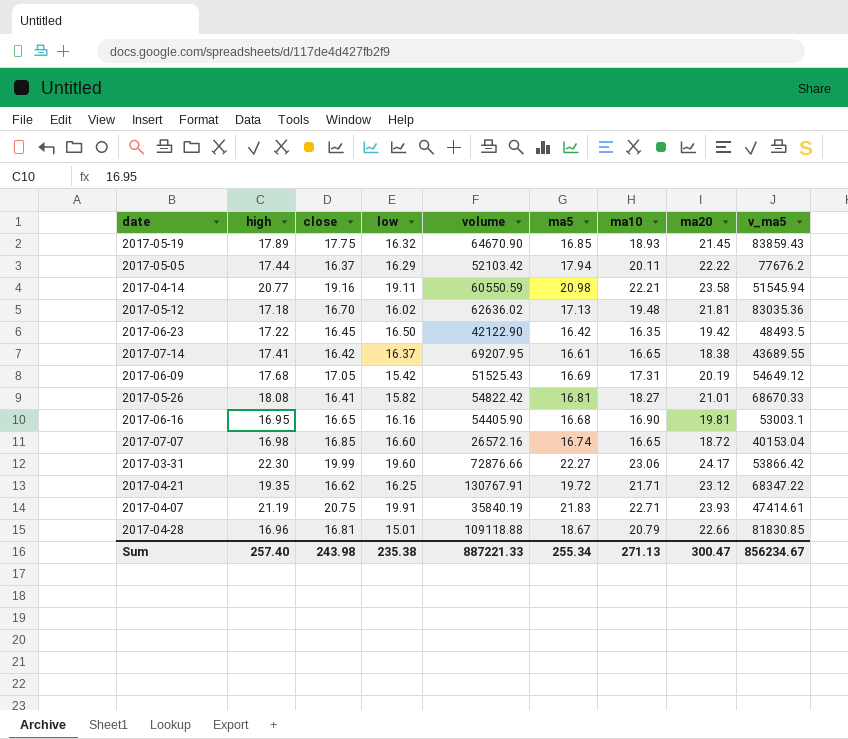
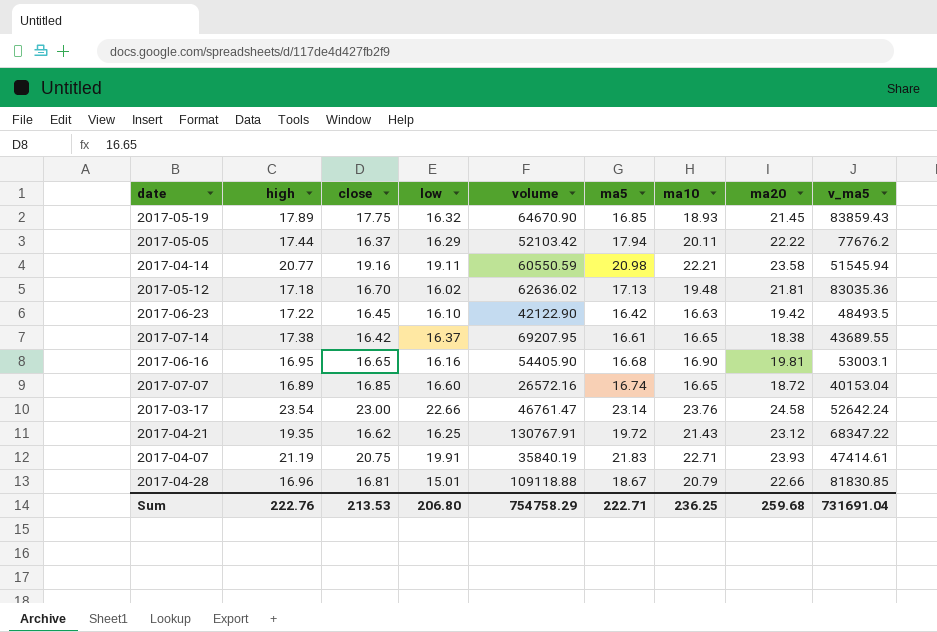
row 2017-06-09: 17.68 | 17.05 | 15.42 | 51525.43 | 16.69 | 17.31 | 20.19 | 54649.12 -> none
row 2017-05-26: 18.08 | 16.41 | 15.82 | 54822.42 | 16.81 | 18.27 | 21.01 | 68670.33 -> none
row 2017-03-31: 22.30 | 19.99 | 19.60 | 72876.66 | 22.27 | 23.06 | 24.17 | 53866.42 -> none
2017-06-23 | low: 16.50 -> 16.10
2017-06-23 | ma10: 16.35 -> 16.63
2017-07-14 | high: 17.41 -> 17.38
2017-07-07 | high: 16.98 -> 16.89
row 2017-03-17: none -> 23.54 | 23.00 | 22.66 | 46761.47 | 23.14 | 23.76 | 24.58 | 52642.24
2017-04-21 | ma10: 21.71 -> 21.43
Sum | high: 257.40 -> 222.76
Sum | close: 243.98 -> 213.53
Sum | low: 235.38 -> 206.80
Sum | volume: 887221.33 -> 754758.29
Sum | ma5: 255.34 -> 222.71
Sum | ma10: 271.13 -> 236.25
Sum | ma20: 300.47 -> 259.68
Sum | v_ma5: 856234.67 -> 731691.04

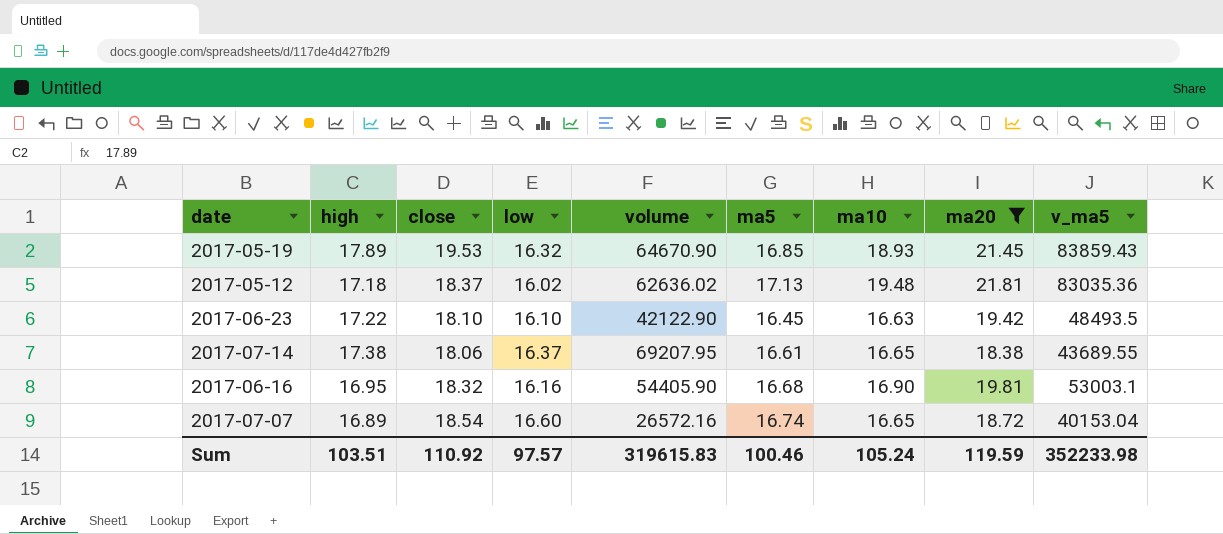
filter: none -> ma20 <= 21.81
2017-05-19 | close: 17.75 -> 19.53
2017-05-12 | close: 16.70 -> 18.37
2017-06-23 | close: 16.45 -> 18.10
2017-06-23 | ma5: 16.42 -> 16.45
2017-07-14 | close: 16.42 -> 18.06
2017-06-16 | close: 16.65 -> 18.32
2017-07-07 | close: 16.85 -> 18.54
Sum | high: 222.76 -> 103.51
Sum | close: 213.53 -> 110.92
Sum | low: 206.80 -> 97.57
Sum | volume: 754758.29 -> 319615.83
Sum | ma5: 222.71 -> 100.46
Sum | ma10: 236.25 -> 105.24
Sum | ma20: 259.68 -> 119.59
Sum | v_ma5: 731691.04 -> 352233.98

